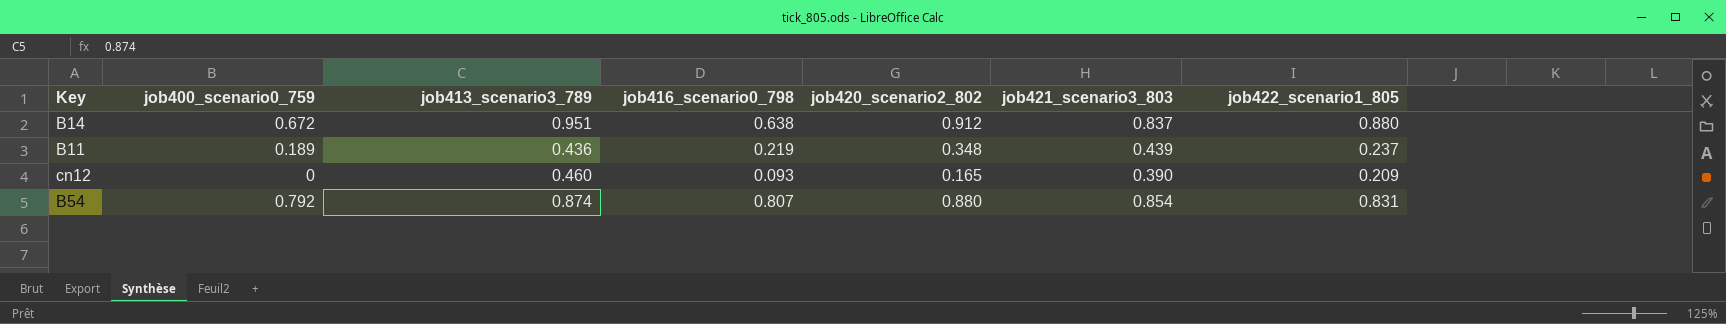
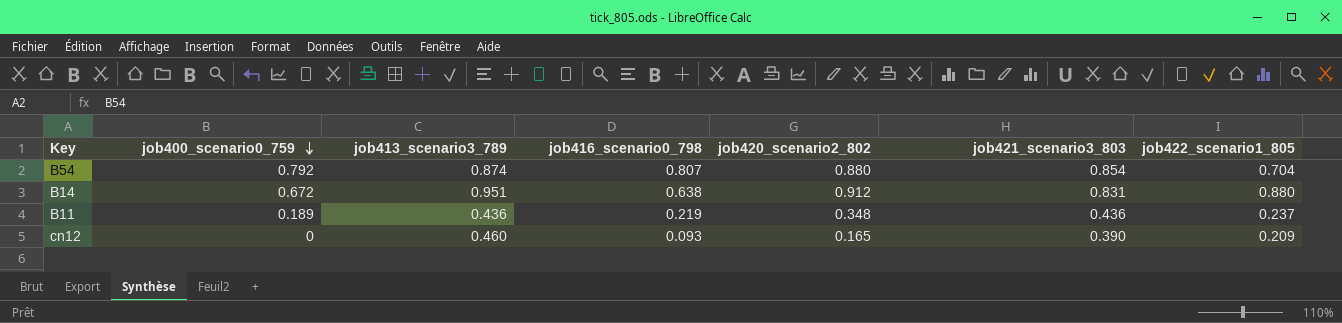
row order: none -> job400_scenario0_759 descending
B54 | job422_scenario1_805: 0.831 -> 0.704
B14 | job421_scenario3_803: 0.837 -> 0.831
B11 | job421_scenario3_803: 0.439 -> 0.436

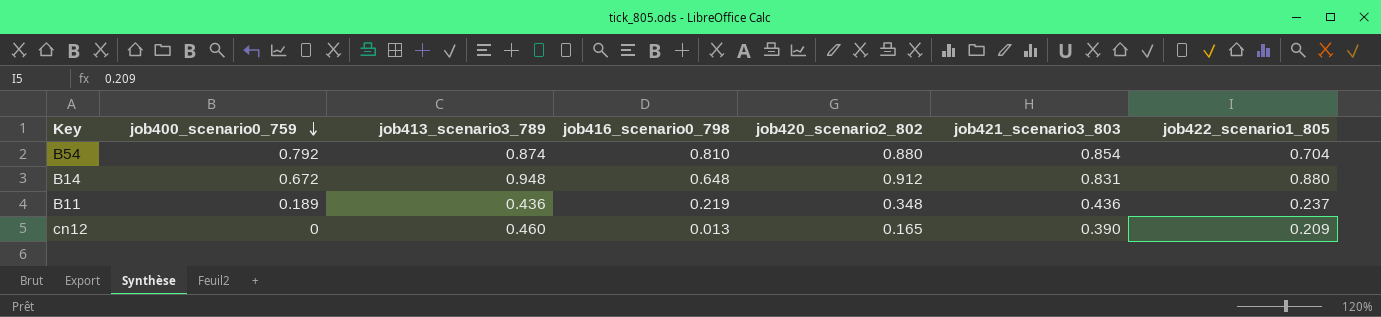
B54 | job416_scenario0_798: 0.807 -> 0.810
B14 | job413_scenario3_789: 0.951 -> 0.948
B14 | job416_scenario0_798: 0.638 -> 0.648
cn12 | job416_scenario0_798: 0.093 -> 0.013

